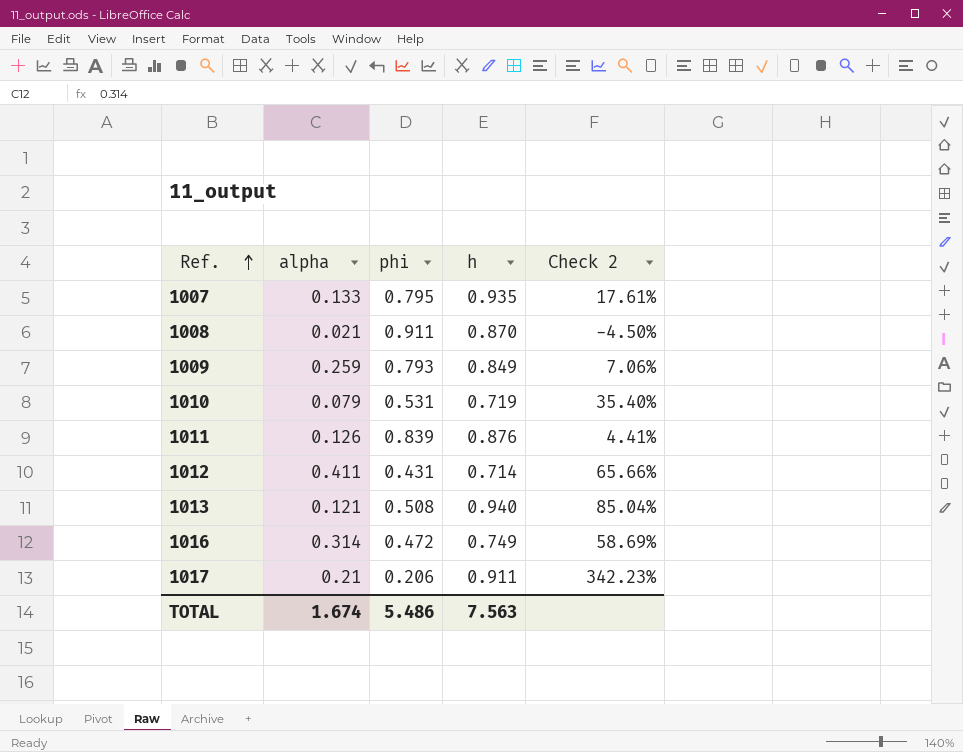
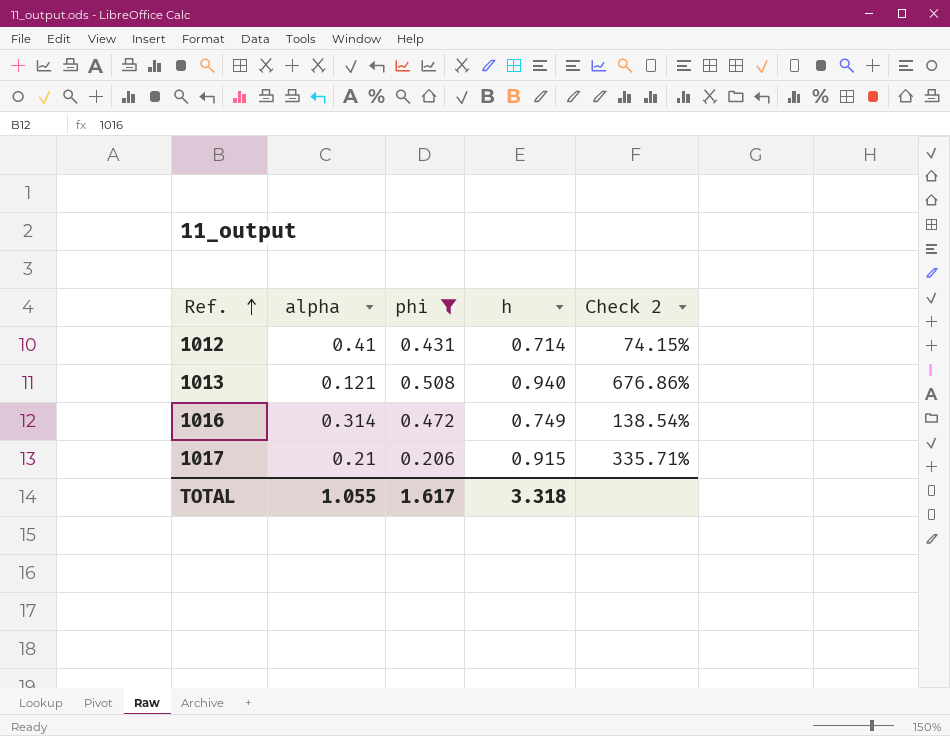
filter: none -> phi <= 0.508
column Check 2 | formula: ([h] - [phi]) / [phi] -> ([h] - [alpha]) / [alpha]
1012 | alpha: 0.411 -> 0.41
1017 | h: 0.911 -> 0.915
TOTAL | alpha: 1.674 -> 1.055
TOTAL | phi: 5.486 -> 1.617
TOTAL | h: 7.563 -> 3.318

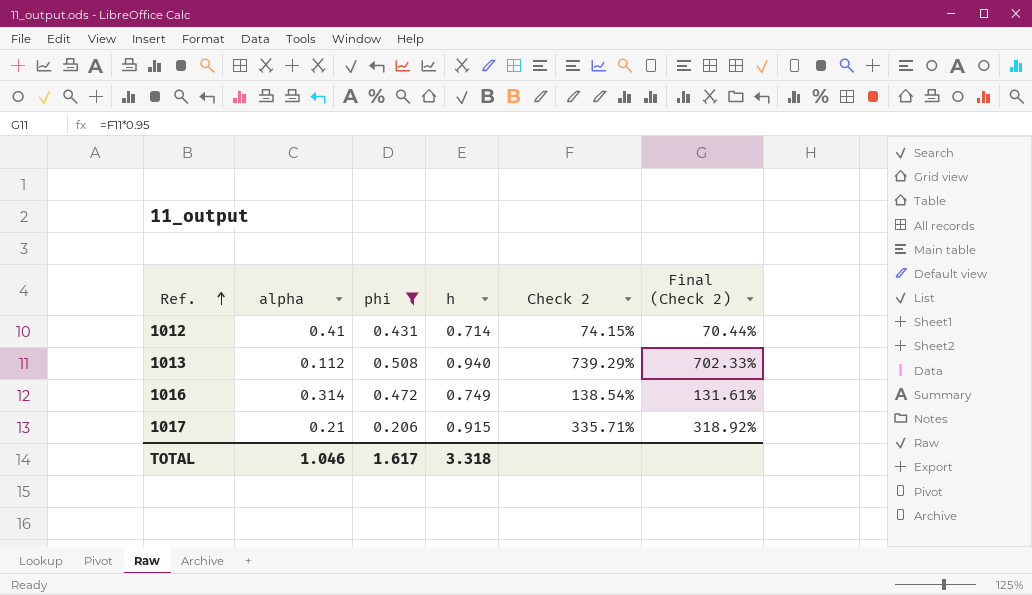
column Final (Check 2) | formula: none -> [Check 2] * 0.95
1013 | alpha: 0.121 -> 0.112
1013 | Check 2: 676.86% -> 739.29%
TOTAL | alpha: 1.055 -> 1.046

